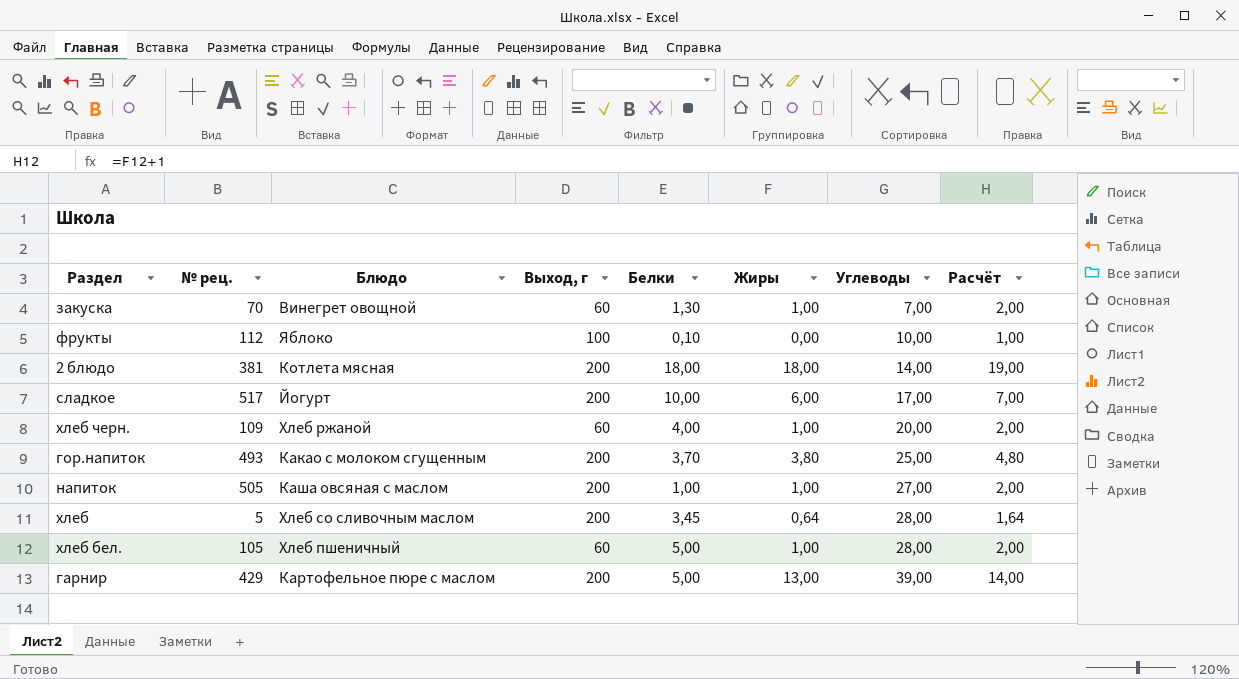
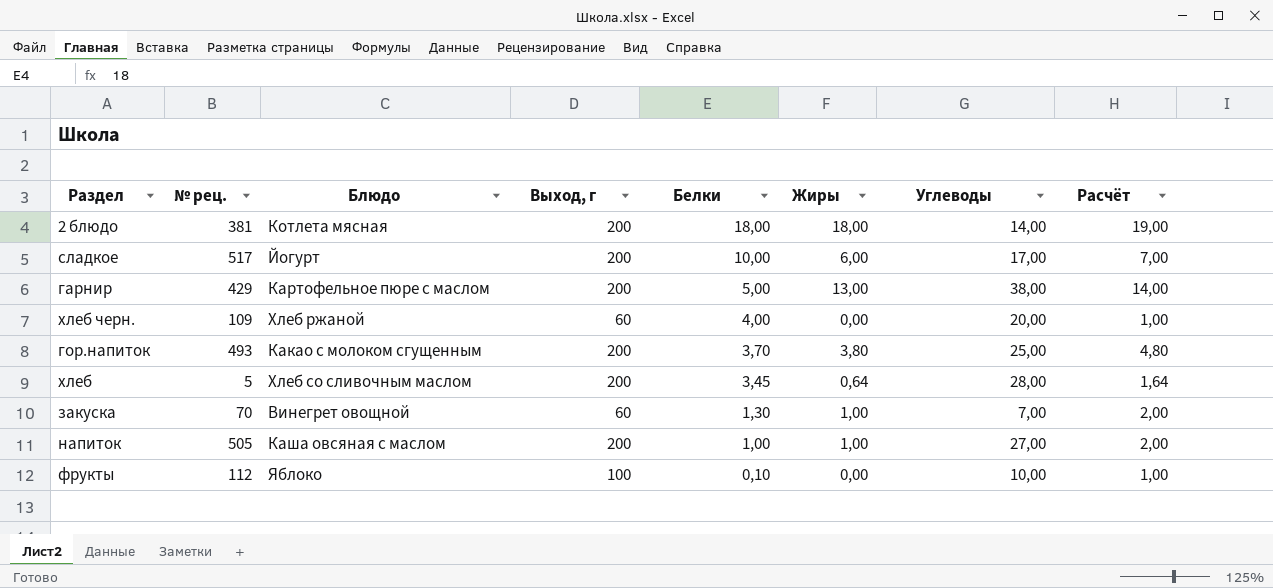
row order: Углеводы ascending -> Белки descending
row хлеб бел.: 105 | Хлеб пшеничный | 60 | 5,00 | 1,00 | 28,00 | 2,00 -> none
гарнир | Углеводы: 39,00 -> 38,00
хлеб черн. | Жиры: 1,00 -> 0,00
хлеб черн. | Расчёт: 2,00 -> 1,00

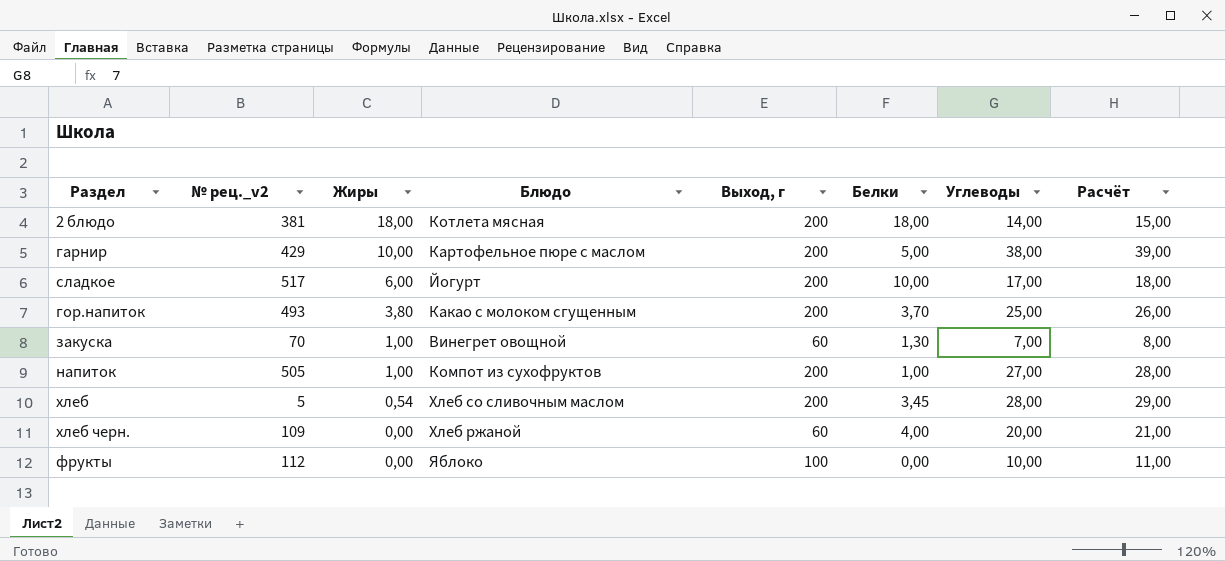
row order: Белки descending -> Жиры descending
column name: № рец. -> № рец._v2
column Жиры | position: 6 -> 3
column Расчёт | formula: [Жиры] + 1 -> [Углеводы] + 1
гарнир | Жиры: 13,00 -> 10,00
напиток | Блюдо: Каша овсяная с маслом -> Компот из сухофруктов
хлеб | Жиры: 0,64 -> 0,54
фрукты | Белки: 0,10 -> 0,00

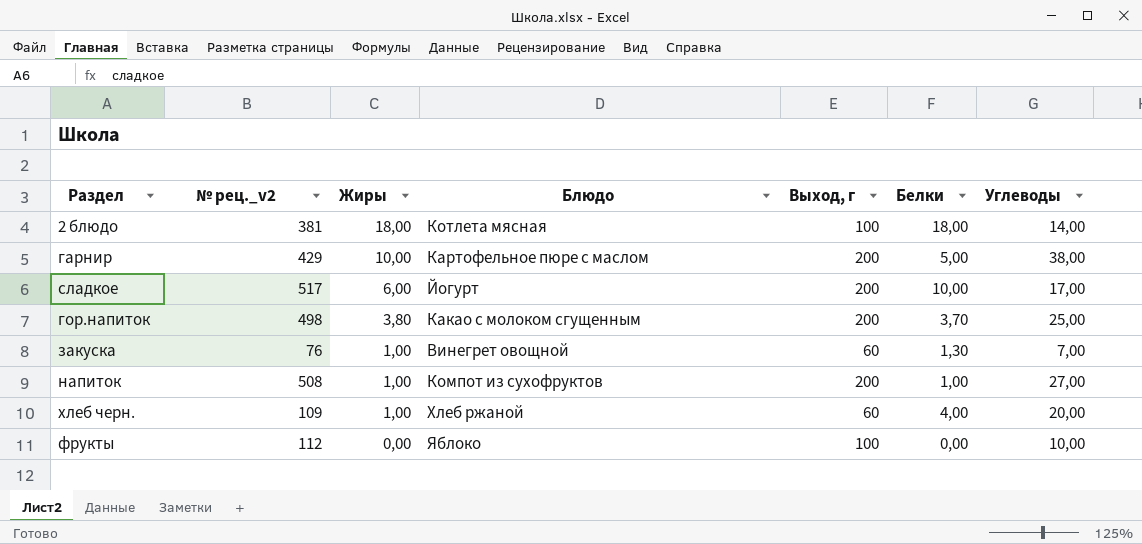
column Расчёт | formula: [Углеводы] + 1 -> none
row хлеб: 5 | 0,54 | Хлеб со сливочным маслом | 200 | 3,45 | 28,00 | 29,00 -> none
2 блюдо | Выход, г: 200 -> 100
гор.напиток | № рец._v2: 493 -> 498
закуска | № рец._v2: 70 -> 76
напиток | № рец._v2: 505 -> 508
хлеб черн. | Жиры: 0,00 -> 1,00

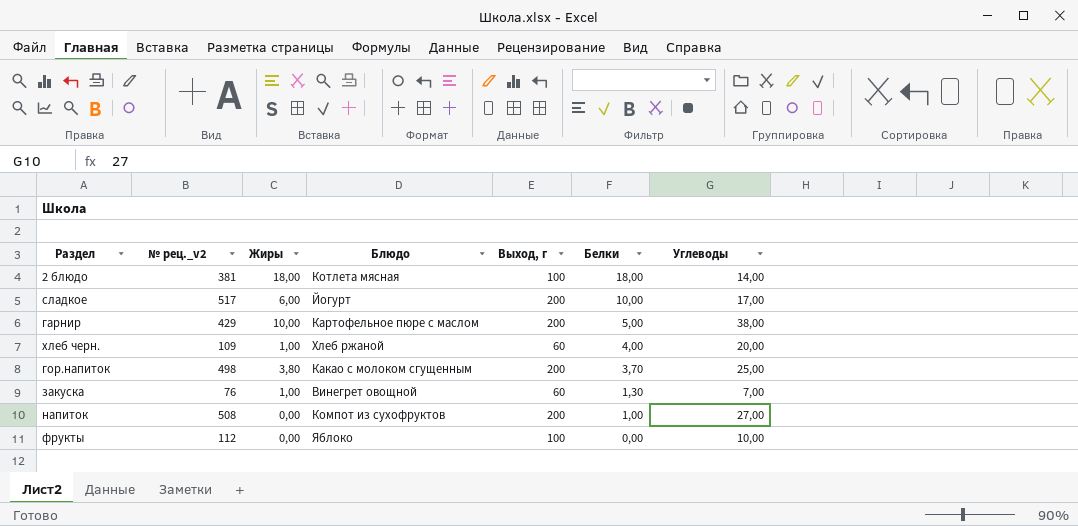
row order: Жиры descending -> Белки descending
напиток | Жиры: 1,00 -> 0,00

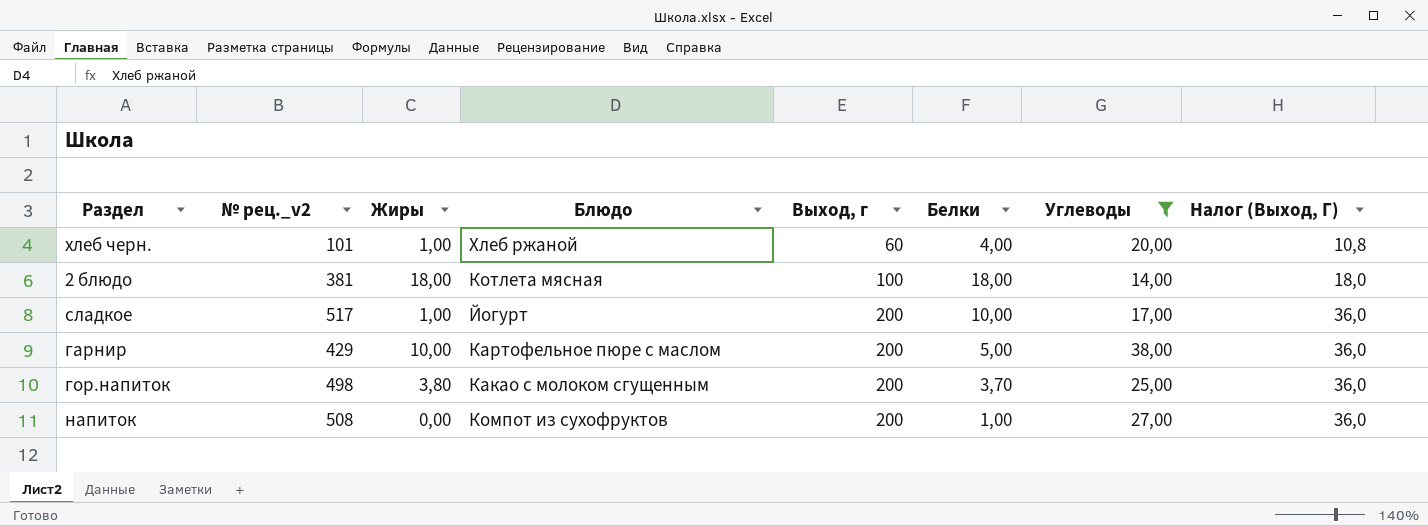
filter: none -> Углеводы >= 14,00
row order: Белки descending -> Выход, г ascending
column Налог (Выход, Г) | formula: none -> [Выход, г] * 0,18
хлеб черн. | № рец._v2: 109 -> 101
сладкое | Жиры: 6,00 -> 1,00

